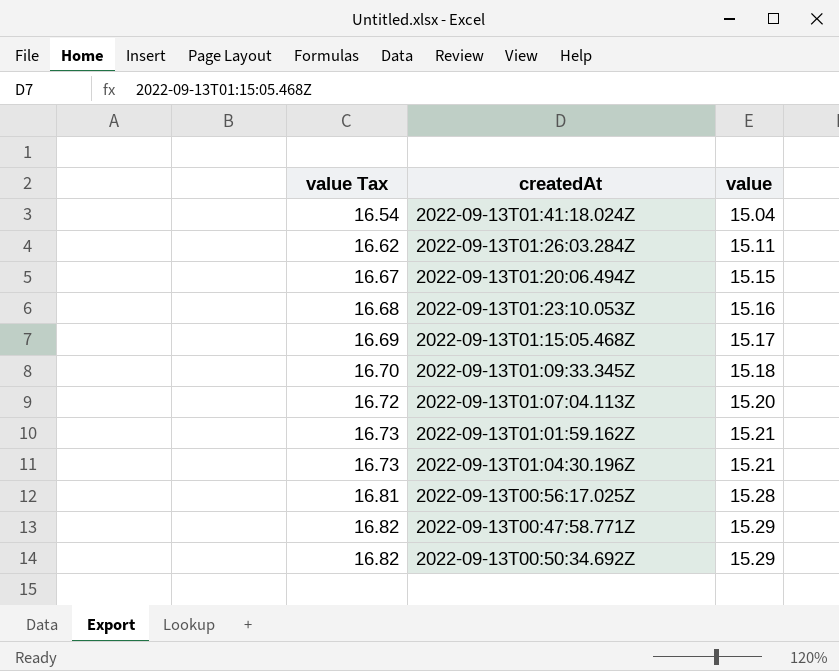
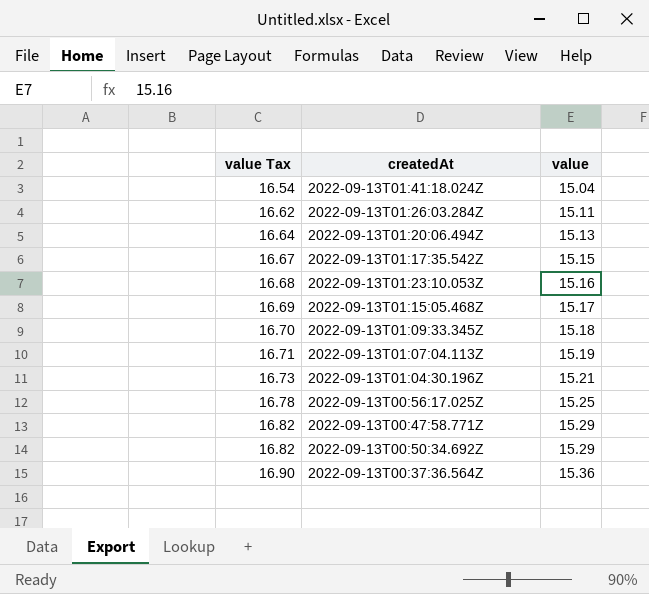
row 2022-09-13T01:01:59.162Z: 16.73 | 15.21 -> none
2022-09-13T01:20:06.494Z | value Tax: 16.67 -> 16.64
2022-09-13T01:20:06.494Z | value: 15.15 -> 15.13
row 2022-09-13T01:17:35.542Z: none -> 16.67 | 15.15
2022-09-13T01:07:04.113Z | value Tax: 16.72 -> 16.71
2022-09-13T01:07:04.113Z | value: 15.20 -> 15.19
2022-09-13T00:56:17.025Z | value Tax: 16.81 -> 16.78
2022-09-13T00:56:17.025Z | value: 15.28 -> 15.25
row 2022-09-13T00:37:36.564Z: none -> 16.90 | 15.36

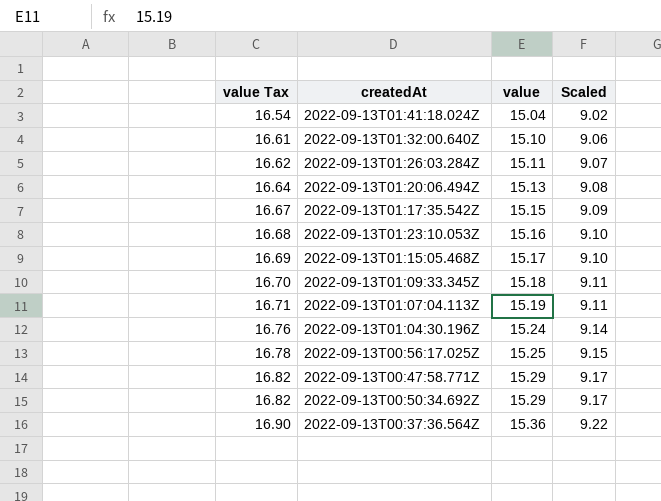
column Scaled | formula: none -> [value] * 0.6
row 2022-09-13T01:32:00.640Z: none -> 16.61 | 15.10 | 9.06
2022-09-13T01:04:30.196Z | value Tax: 16.73 -> 16.76
2022-09-13T01:04:30.196Z | value: 15.21 -> 15.24

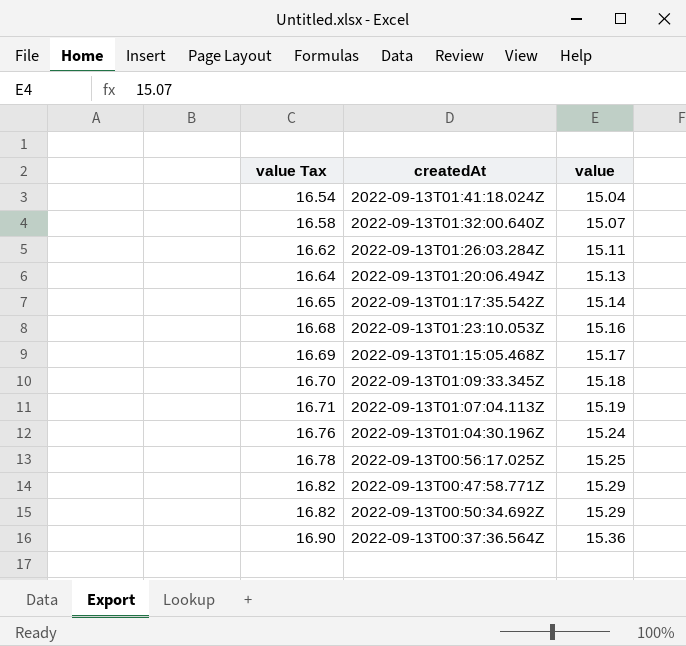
column Scaled | formula: [value] * 0.6 -> none
2022-09-13T01:32:00.640Z | value Tax: 16.61 -> 16.58
2022-09-13T01:32:00.640Z | value: 15.10 -> 15.07
2022-09-13T01:17:35.542Z | value Tax: 16.67 -> 16.65
2022-09-13T01:17:35.542Z | value: 15.15 -> 15.14

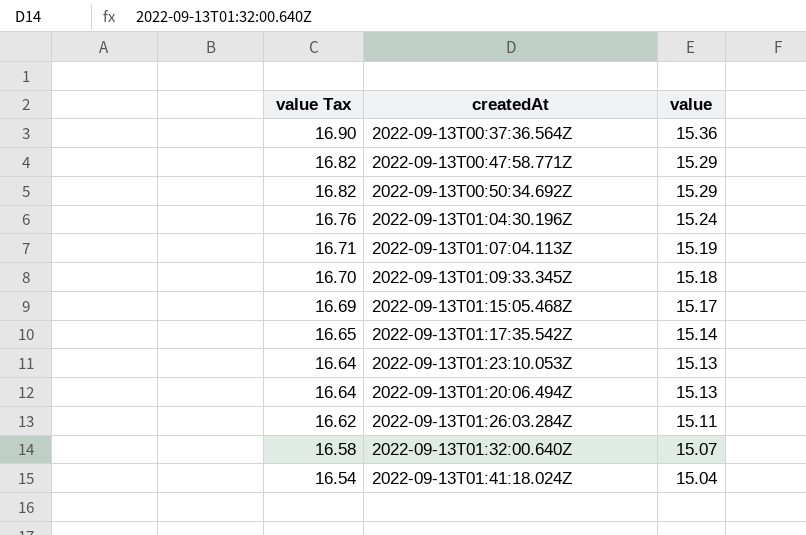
row order: value Tax ascending -> value Tax descending
row 2022-09-13T00:56:17.025Z: 16.78 | 15.25 -> none
2022-09-13T01:23:10.053Z | value Tax: 16.68 -> 16.64
2022-09-13T01:23:10.053Z | value: 15.16 -> 15.13

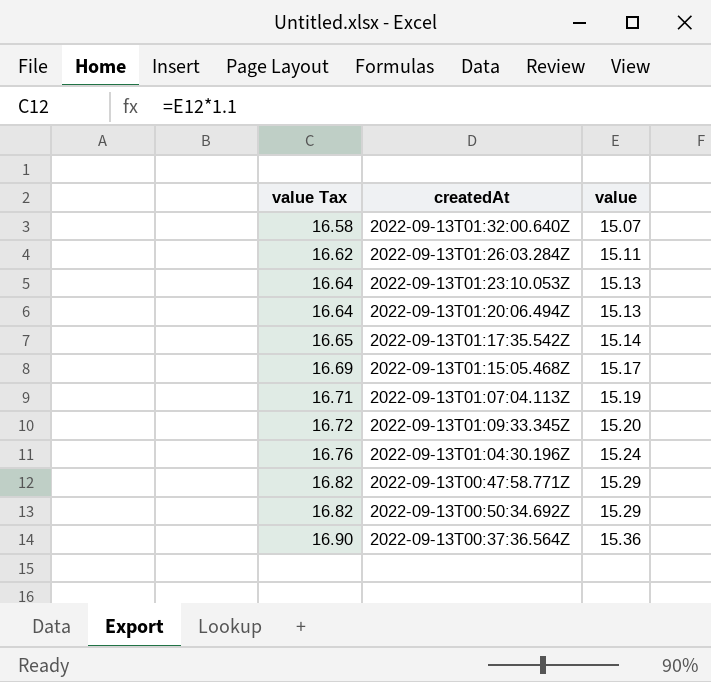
row order: value Tax descending -> value Tax ascending
row 2022-09-13T01:41:18.024Z: 16.54 | 15.04 -> none
2022-09-13T01:09:33.345Z | value Tax: 16.70 -> 16.72
2022-09-13T01:09:33.345Z | value: 15.18 -> 15.20

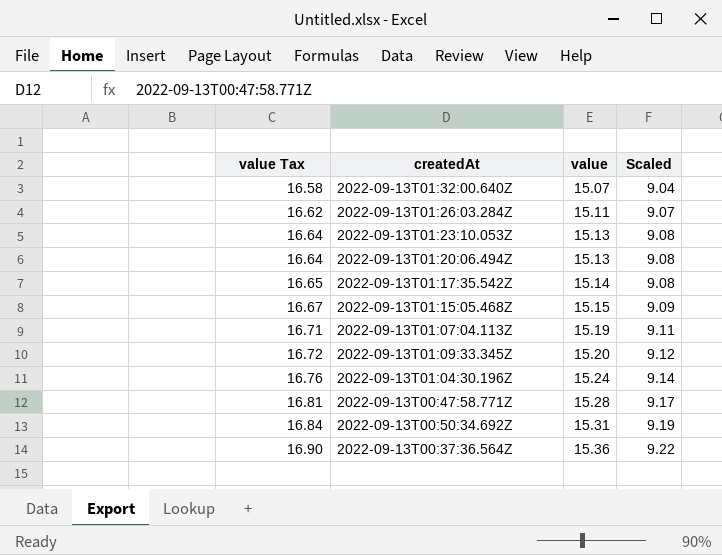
column Scaled | formula: none -> [value] * 0.6
2022-09-13T01:15:05.468Z | value Tax: 16.69 -> 16.67
2022-09-13T01:15:05.468Z | value: 15.17 -> 15.15
2022-09-13T00:47:58.771Z | value Tax: 16.82 -> 16.81
2022-09-13T00:47:58.771Z | value: 15.29 -> 15.28
2022-09-13T00:50:34.692Z | value Tax: 16.82 -> 16.84
2022-09-13T00:50:34.692Z | value: 15.29 -> 15.31

